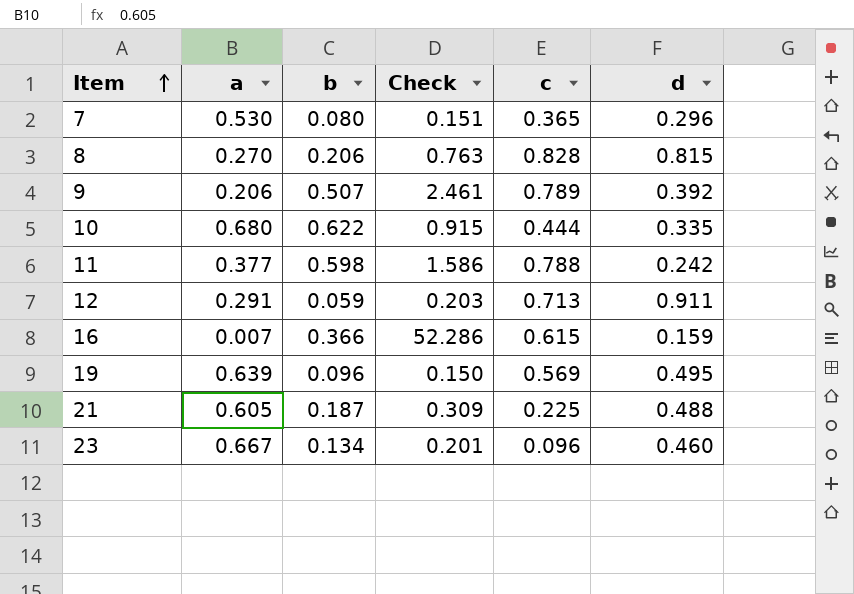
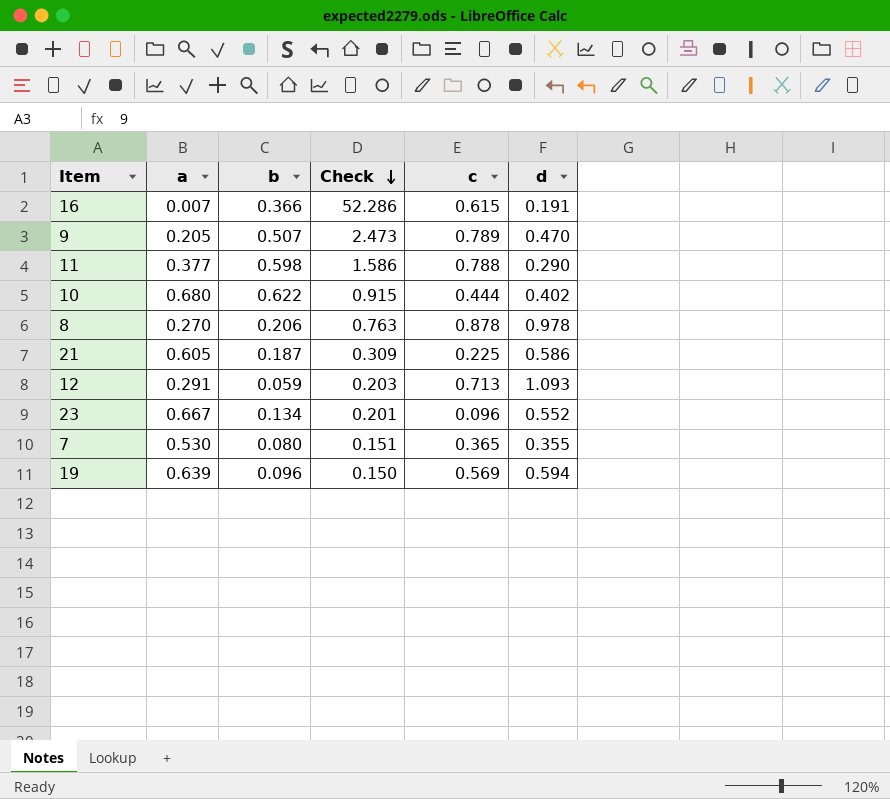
row order: Item ascending -> Check descending
16 | d: 0.159 -> 0.191
9 | a: 0.206 -> 0.205
9 | Check: 2.461 -> 2.473
9 | d: 0.392 -> 0.470
11 | d: 0.242 -> 0.290
10 | d: 0.335 -> 0.402
8 | c: 0.828 -> 0.878
8 | d: 0.815 -> 0.978
21 | d: 0.488 -> 0.586
12 | d: 0.911 -> 1.093
23 | d: 0.460 -> 0.552
7 | d: 0.296 -> 0.355
19 | d: 0.495 -> 0.594

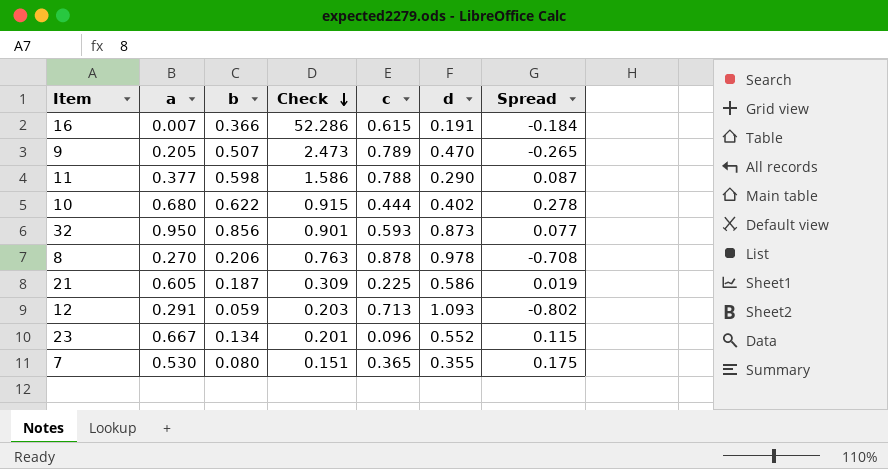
column Spread | formula: none -> [a] - [d]
row 19: 0.639 | 0.096 | 0.150 | 0.569 | 0.594 -> none
row 32: none -> 0.950 | 0.856 | 0.901 | 0.593 | 0.873 | 0.077

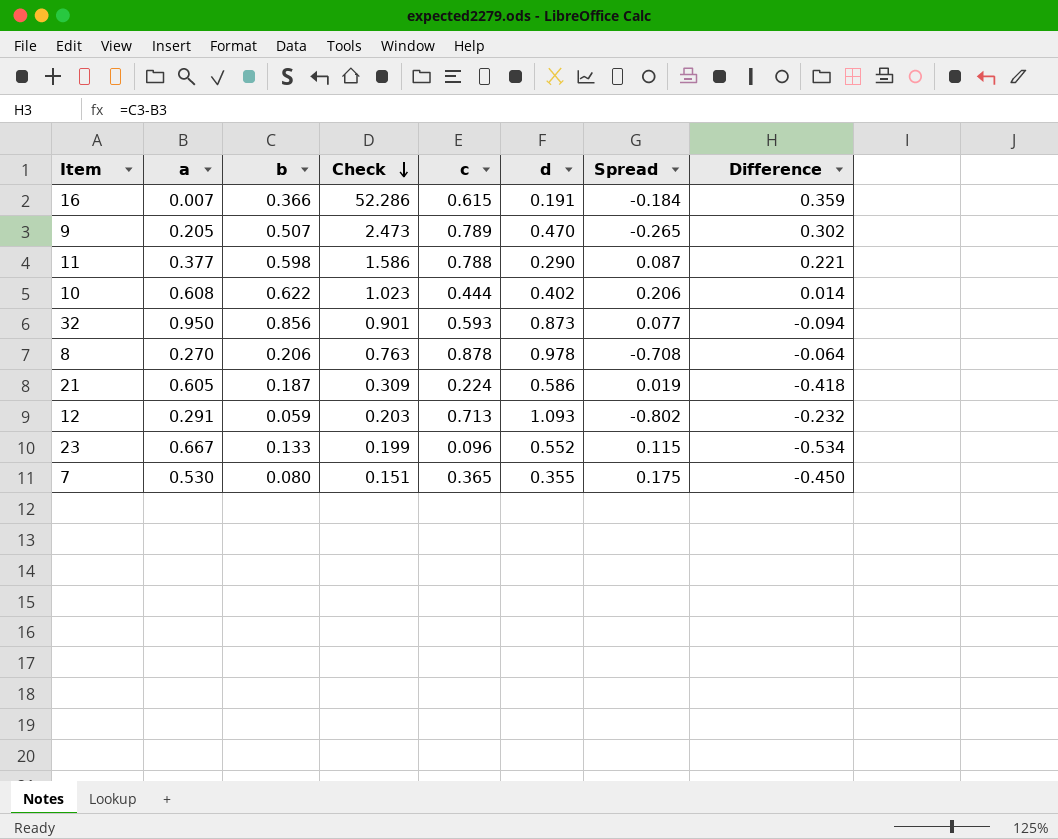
column Difference | formula: none -> [b] - [a]
10 | a: 0.680 -> 0.608
10 | Check: 0.915 -> 1.023
10 | Spread: 0.278 -> 0.206
21 | c: 0.225 -> 0.224
23 | b: 0.134 -> 0.133
23 | Check: 0.201 -> 0.199

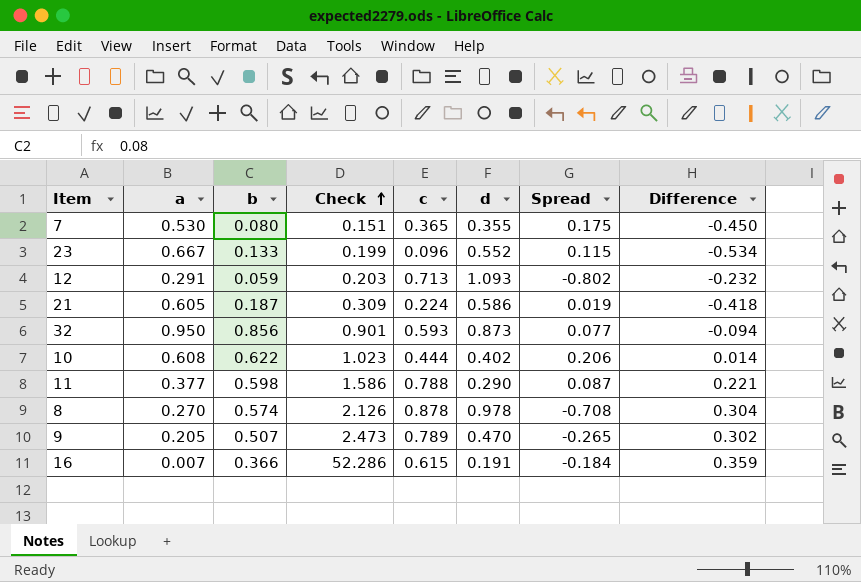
row order: Check descending -> Check ascending
8 | b: 0.206 -> 0.574
8 | Check: 0.763 -> 2.126
8 | Difference: -0.064 -> 0.304

